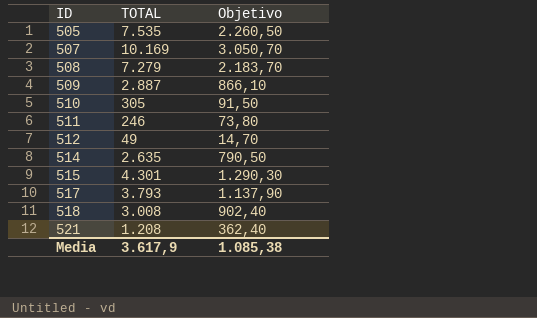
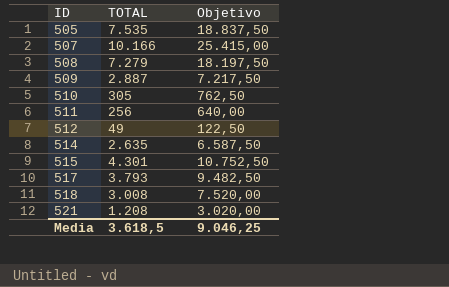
column Objetivo | formula: [TOTAL] * 0,3 -> [TOTAL] * 2,5
507 | TOTAL: 10.169 -> 10.166
511 | TOTAL: 246 -> 256
Media | TOTAL: 3.617,9 -> 3.618,5
Media | Objetivo: 1.085,38 -> 9.046,25

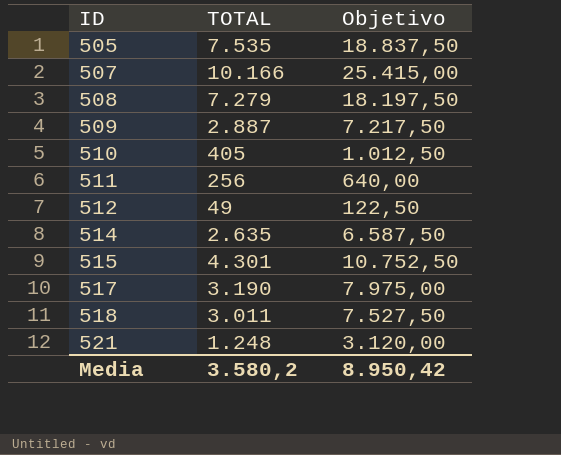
510 | TOTAL: 305 -> 405
510 | Objetivo: 762,50 -> 1.012,50
517 | TOTAL: 3.793 -> 3.190
517 | Objetivo: 9.482,50 -> 7.975,00
518 | TOTAL: 3.008 -> 3.011
518 | Objetivo: 7.520,00 -> 7.527,50
521 | TOTAL: 1.208 -> 1.248
521 | Objetivo: 3.020,00 -> 3.120,00
Media | TOTAL: 3.618,5 -> 3.580,2
Media | Objetivo: 9.046,25 -> 8.950,42

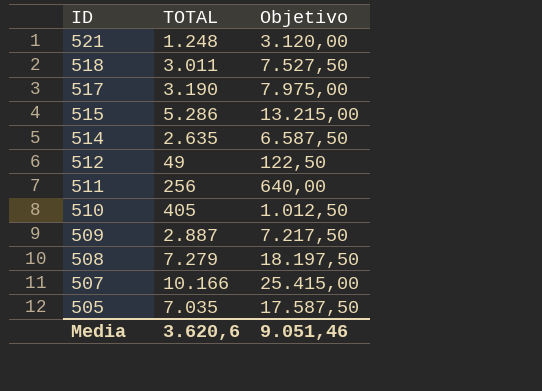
row order: ID ascending -> ID descending
515 | TOTAL: 4.301 -> 5.286
515 | Objetivo: 10.752,50 -> 13.215,00
505 | TOTAL: 7.535 -> 7.035
505 | Objetivo: 18.837,50 -> 17.587,50
Media | TOTAL: 3.580,2 -> 3.620,6
Media | Objetivo: 8.950,42 -> 9.051,46

